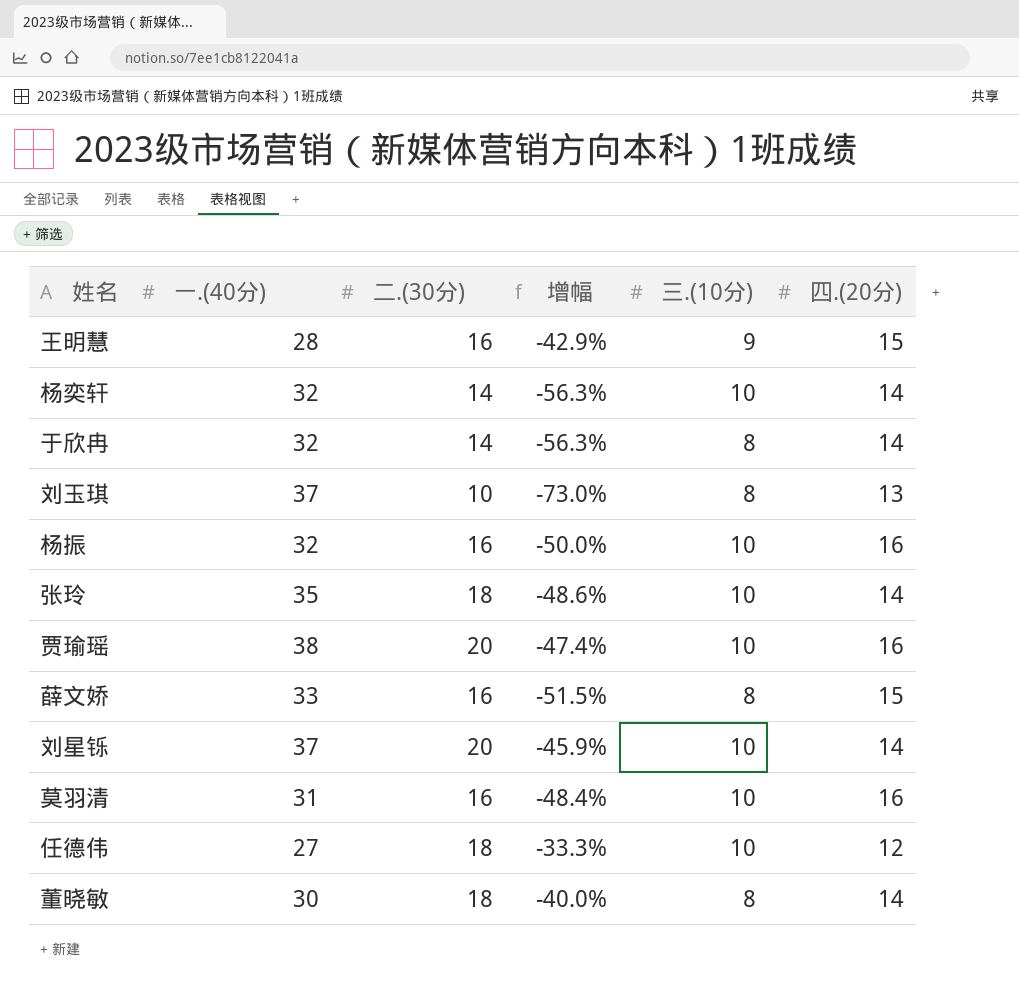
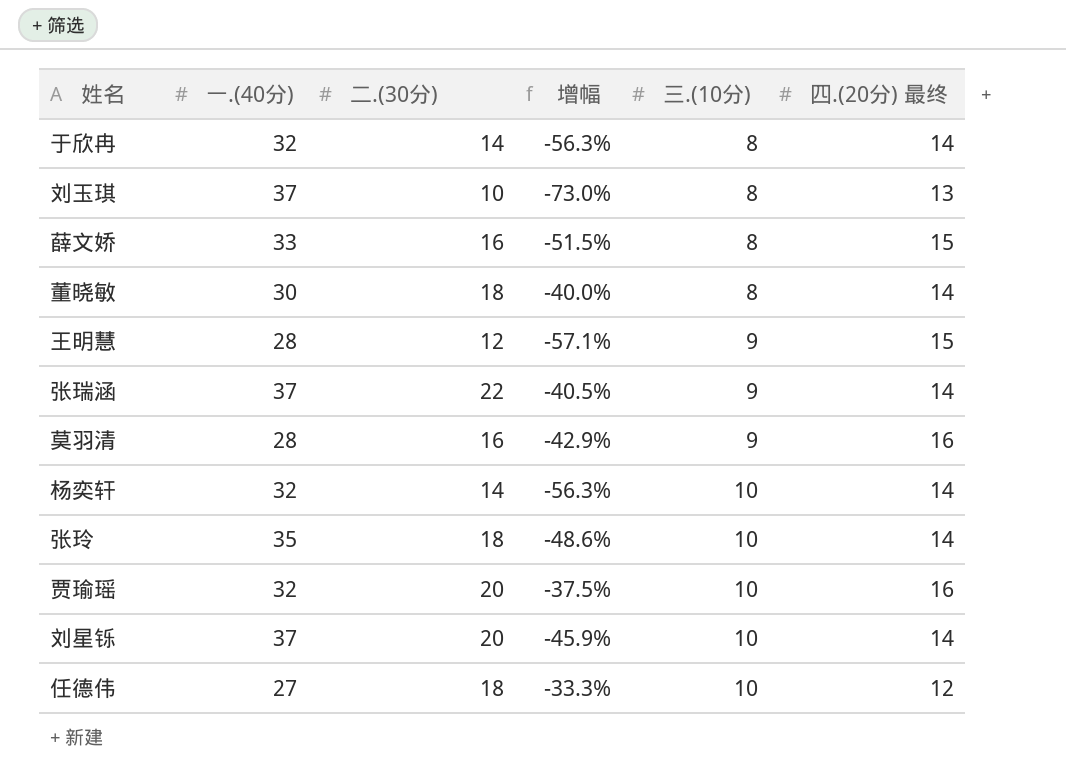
row order: none -> 三.(10分) ascending
column name: 四.(20分) -> 四.(20分) 最终
row 杨振: 32 | 16 | -50.0% | 10 | 16 -> none
王明慧 | 二.(30分): 16 -> 12
王明慧 | 增幅: -42.9% -> -57.1%
row 张瑞涵: none -> 37 | 22 | -40.5% | 9 | 14
莫羽清 | 一.(40分): 31 -> 28
莫羽清 | 增幅: -48.4% -> -42.9%
莫羽清 | 三.(10分): 10 -> 9
贾瑜瑶 | 一.(40分): 38 -> 32
贾瑜瑶 | 增幅: -47.4% -> -37.5%

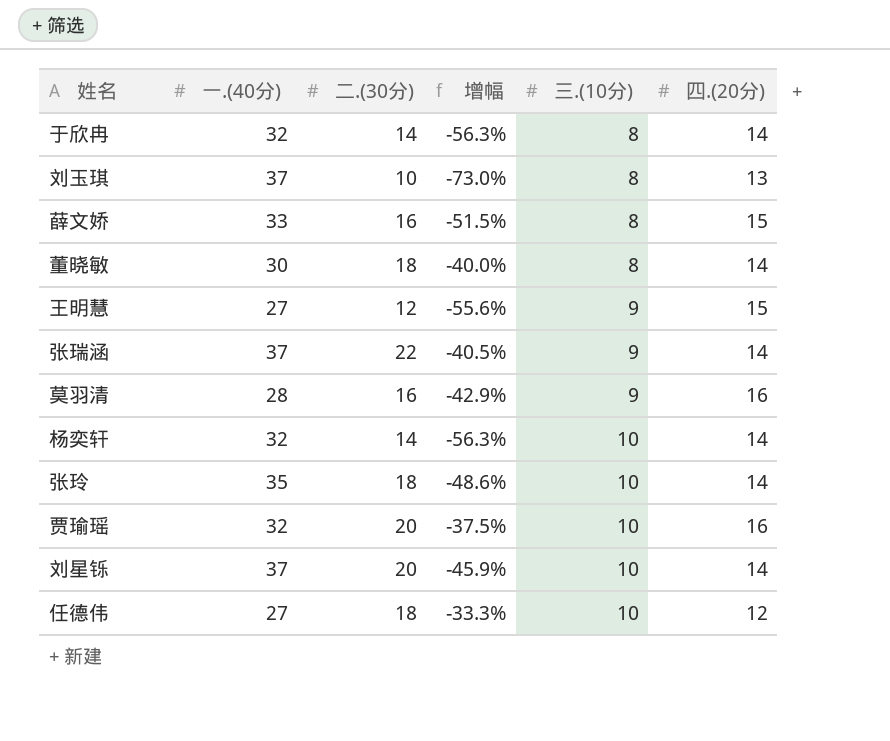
column name: 四.(20分) 最终 -> 四.(20分)
王明慧 | 一.(40分): 28 -> 27
王明慧 | 增幅: -57.1% -> -55.6%

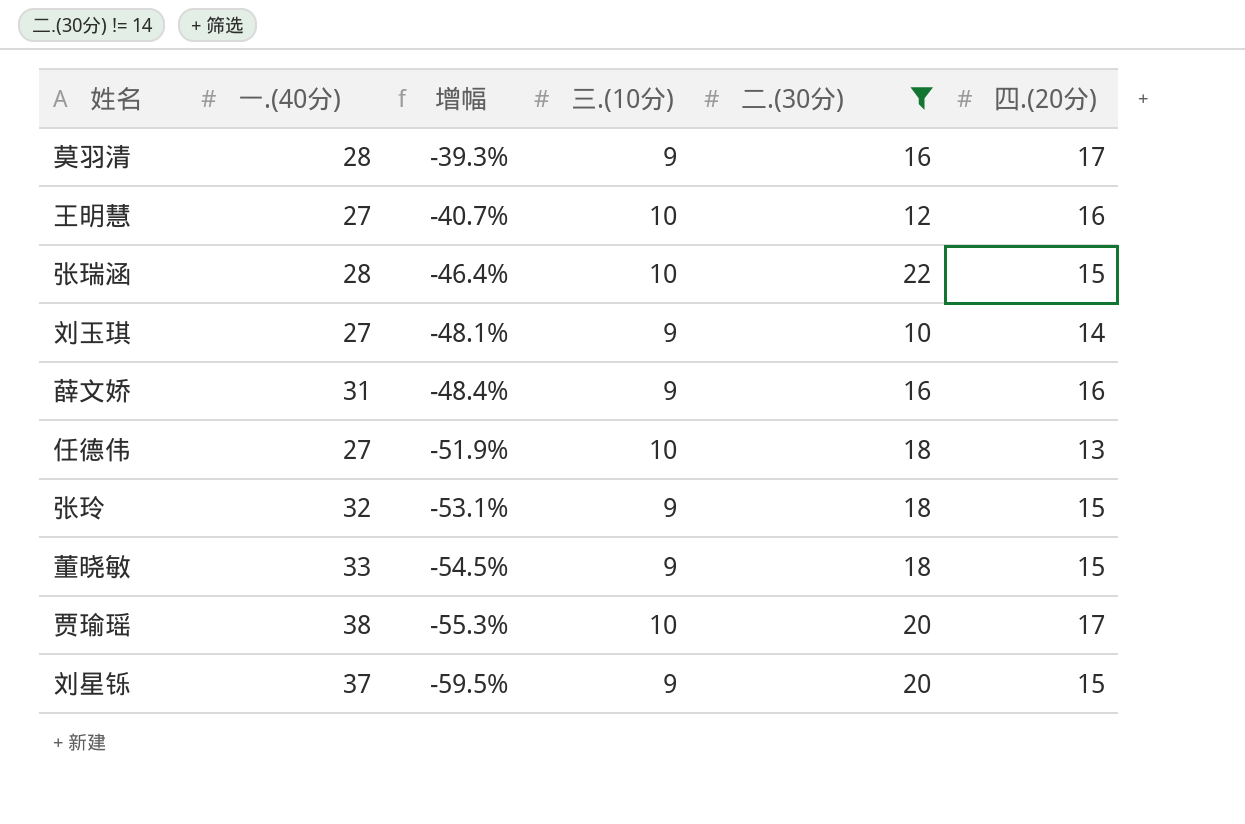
filter: none -> 二.(30分) != 14
row order: 三.(10分) ascending -> 增幅 descending
column 增幅 | formula: ([二.(30分)] - [一.(40分)]) / [一.(40分)] -> ([四.(20分)] - [一.(40分)]) / [一.(40分)]
column 二.(30分) | position: 3 -> 5
莫羽清 | 四.(20分): 16 -> 17
王明慧 | 三.(10分): 9 -> 10
王明慧 | 四.(20分): 15 -> 16
张瑞涵 | 一.(40分): 37 -> 28
张瑞涵 | 三.(10分): 9 -> 10
张瑞涵 | 四.(20分): 14 -> 15
刘玉琪 | 一.(40分): 37 -> 27
刘玉琪 | 三.(10分): 8 -> 9
刘玉琪 | 四.(20分): 13 -> 14
薛文娇 | 一.(40分): 33 -> 31
薛文娇 | 三.(10分): 8 -> 9
薛文娇 | 四.(20分): 15 -> 16
任德伟 | 四.(20分): 12 -> 13
张玲 | 一.(40分): 35 -> 32
张玲 | 三.(10分): 10 -> 9
张玲 | 四.(20分): 14 -> 15
董晓敏 | 一.(40分): 30 -> 33
董晓敏 | 三.(10分): 8 -> 9
董晓敏 | 四.(20分): 14 -> 15
贾瑜瑶 | 一.(40分): 32 -> 38
贾瑜瑶 | 四.(20分): 16 -> 17
刘星铄 | 三.(10分): 10 -> 9
刘星铄 | 四.(20分): 14 -> 15

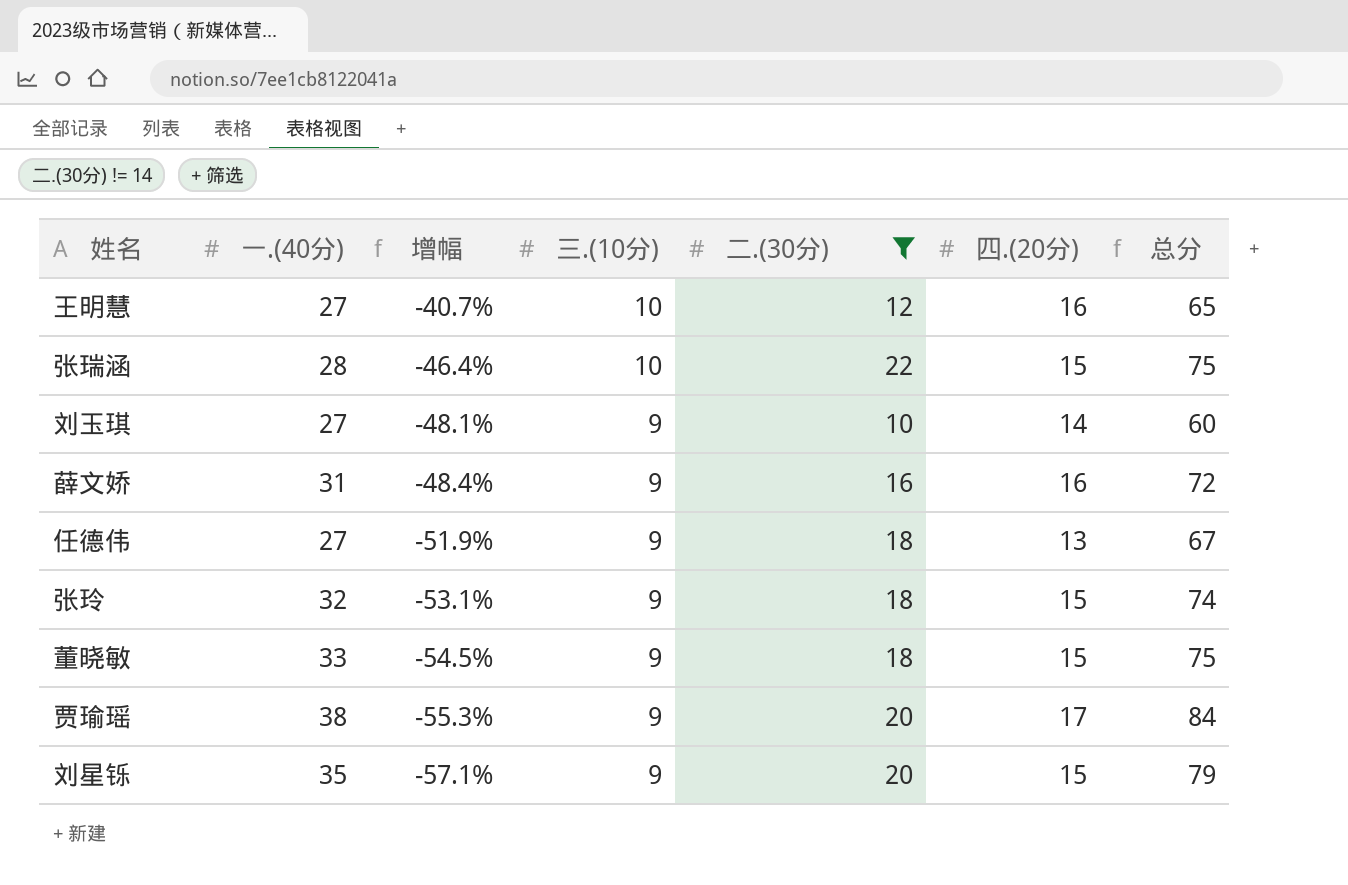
column 总分 | formula: none -> [一.(40分)] + [三.(10分)] + [二.(30分)] + [四.(20分)]
row 莫羽清: 28 | -39.3% | 9 | 16 | 17 -> none
任德伟 | 三.(10分): 10 -> 9
贾瑜瑶 | 三.(10分): 10 -> 9
刘星铄 | 一.(40分): 37 -> 35
刘星铄 | 增幅: -59.5% -> -57.1%

